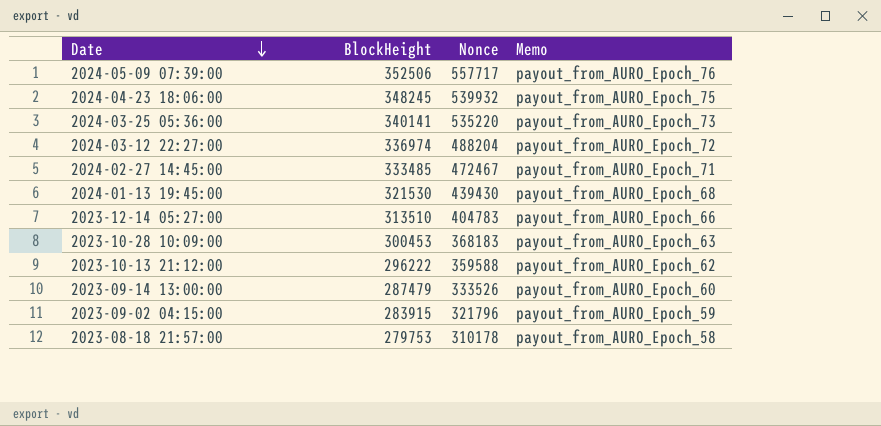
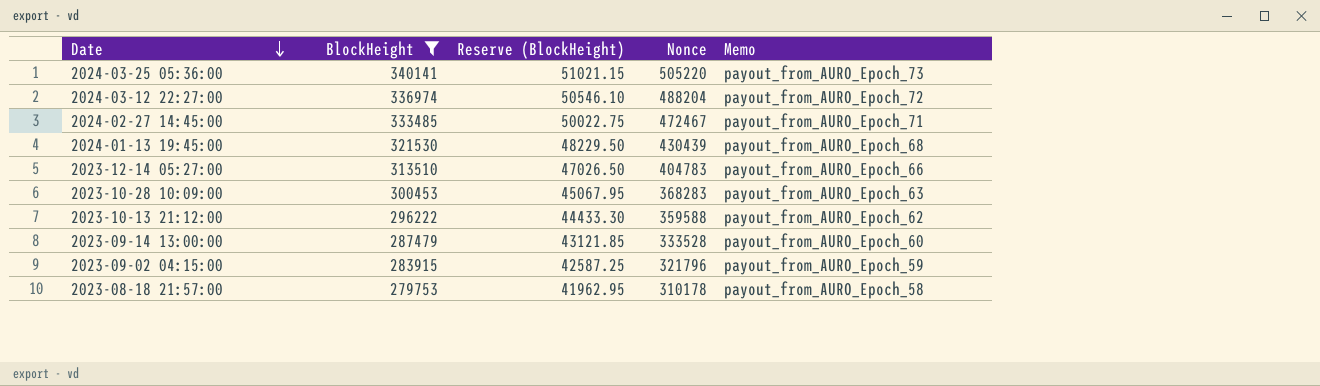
filter: none -> BlockHeight <= 340141
column Reserve (BlockHeight) | formula: none -> [BlockHeight] * 0.15
2024-03-25 05:36:00 | Nonce: 535220 -> 505220
2024-01-13 19:45:00 | Nonce: 439430 -> 430439
2023-10-28 10:09:00 | Nonce: 368183 -> 368283
2023-09-14 13:00:00 | Nonce: 333526 -> 333528

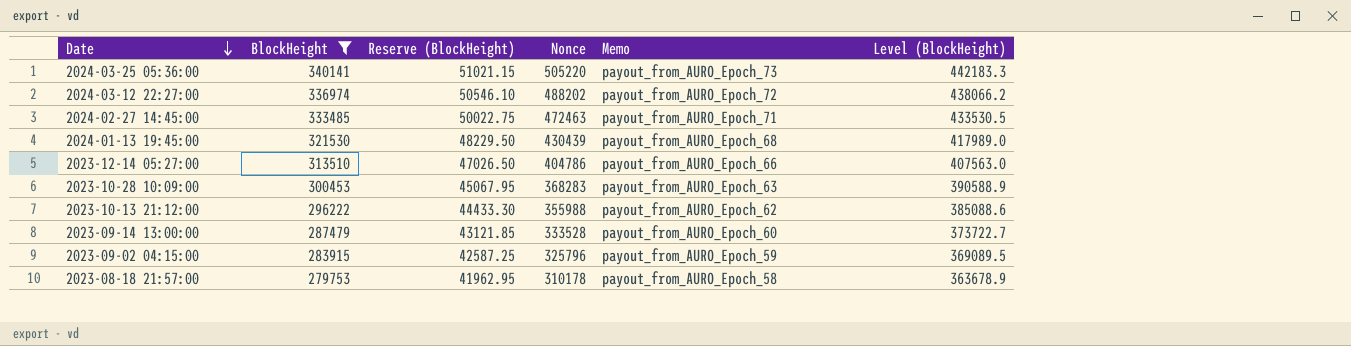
column Level (BlockHeight) | formula: none -> [BlockHeight] * 1.3
2024-03-12 22:27:00 | Nonce: 488204 -> 488202
2024-02-27 14:45:00 | Nonce: 472467 -> 472463
2023-12-14 05:27:00 | Nonce: 404783 -> 404786
2023-10-13 21:12:00 | Nonce: 359588 -> 355988
2023-09-02 04:15:00 | Nonce: 321796 -> 325796

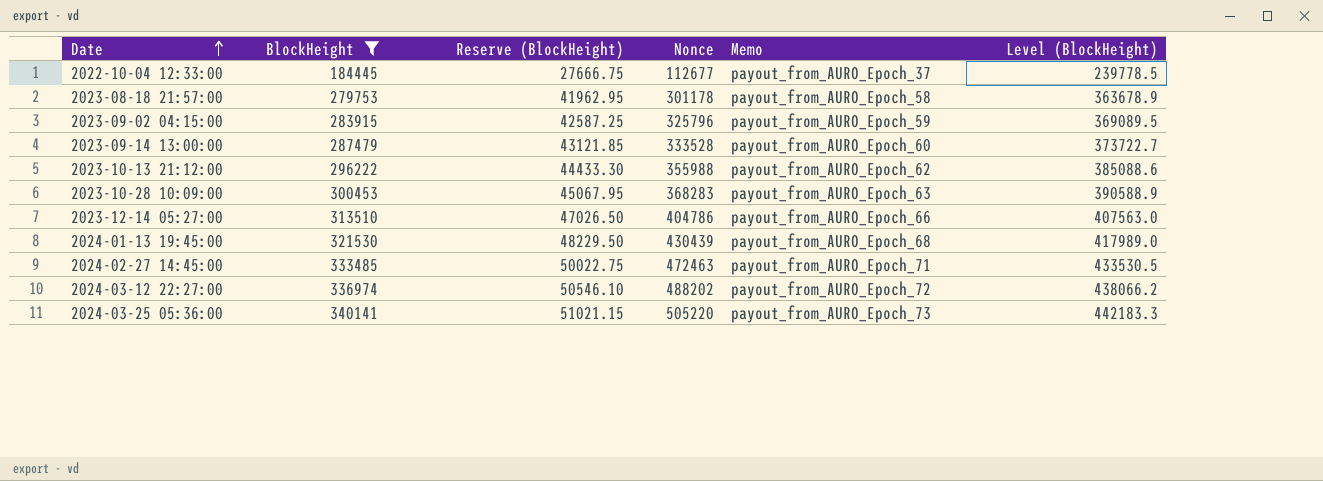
row order: Date descending -> Date ascending
row 2022-10-04 12:33:00: none -> 184445 | 27666.75 | 112677 | payout_from_AURO_Epoch_37 | 239778.5
2023-08-18 21:57:00 | Nonce: 310178 -> 301178

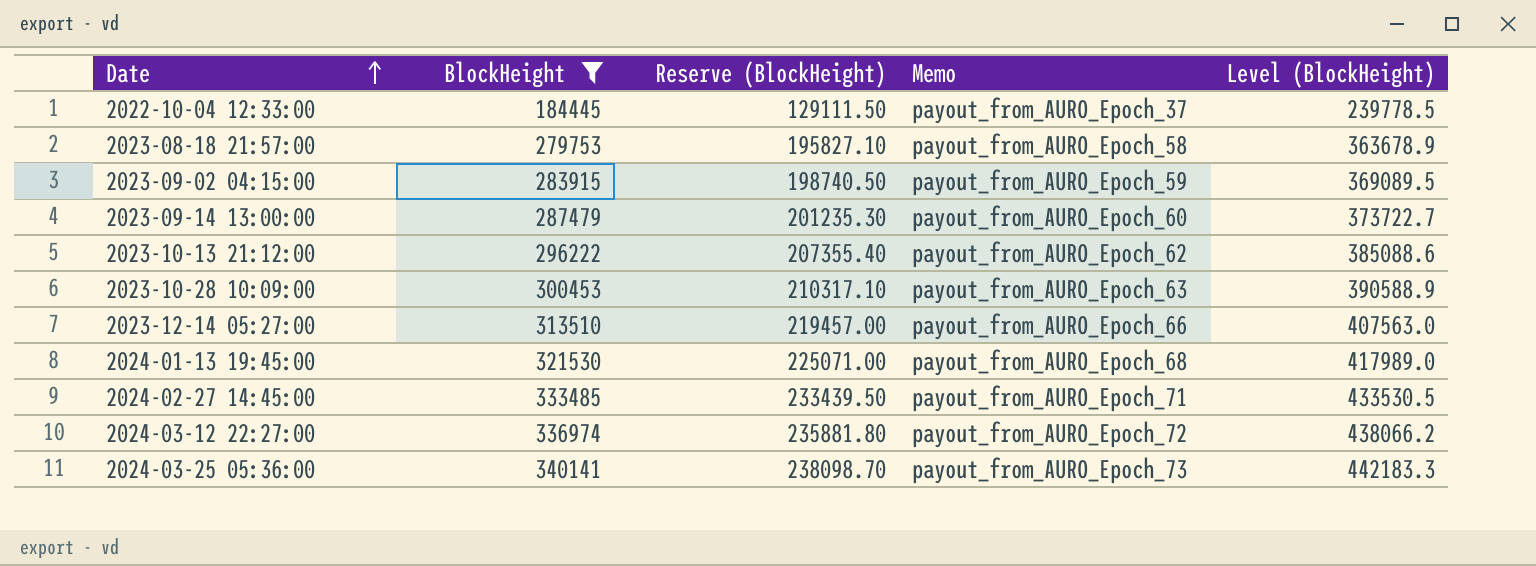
column Nonce | position: 4 -> none
column Reserve (BlockHeight) | formula: [BlockHeight] * 0.15 -> [BlockHeight] * 0.7

